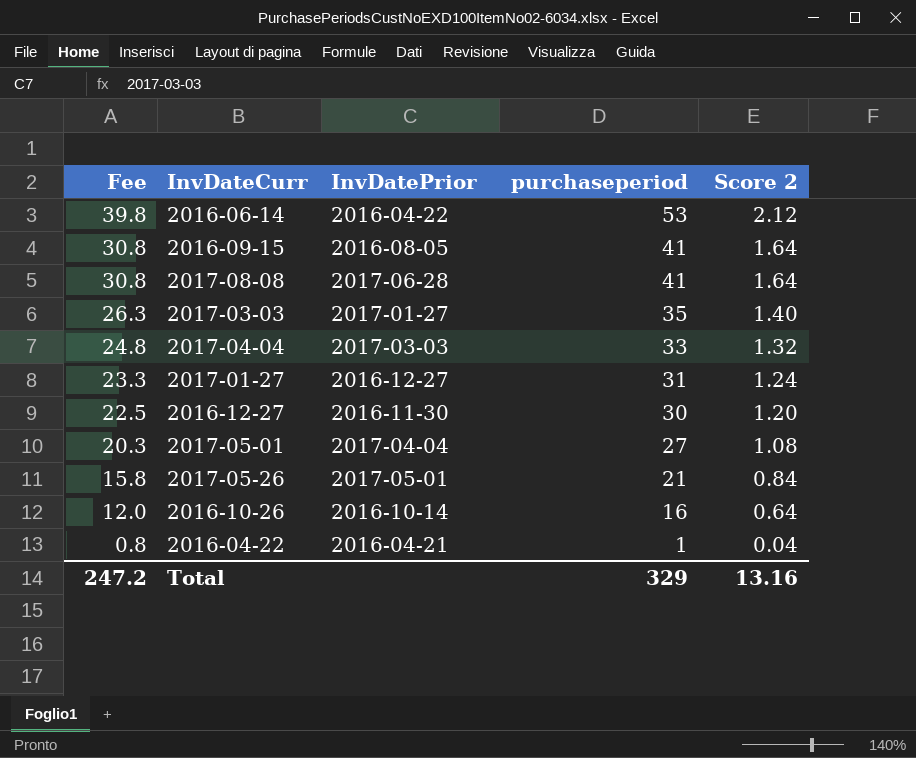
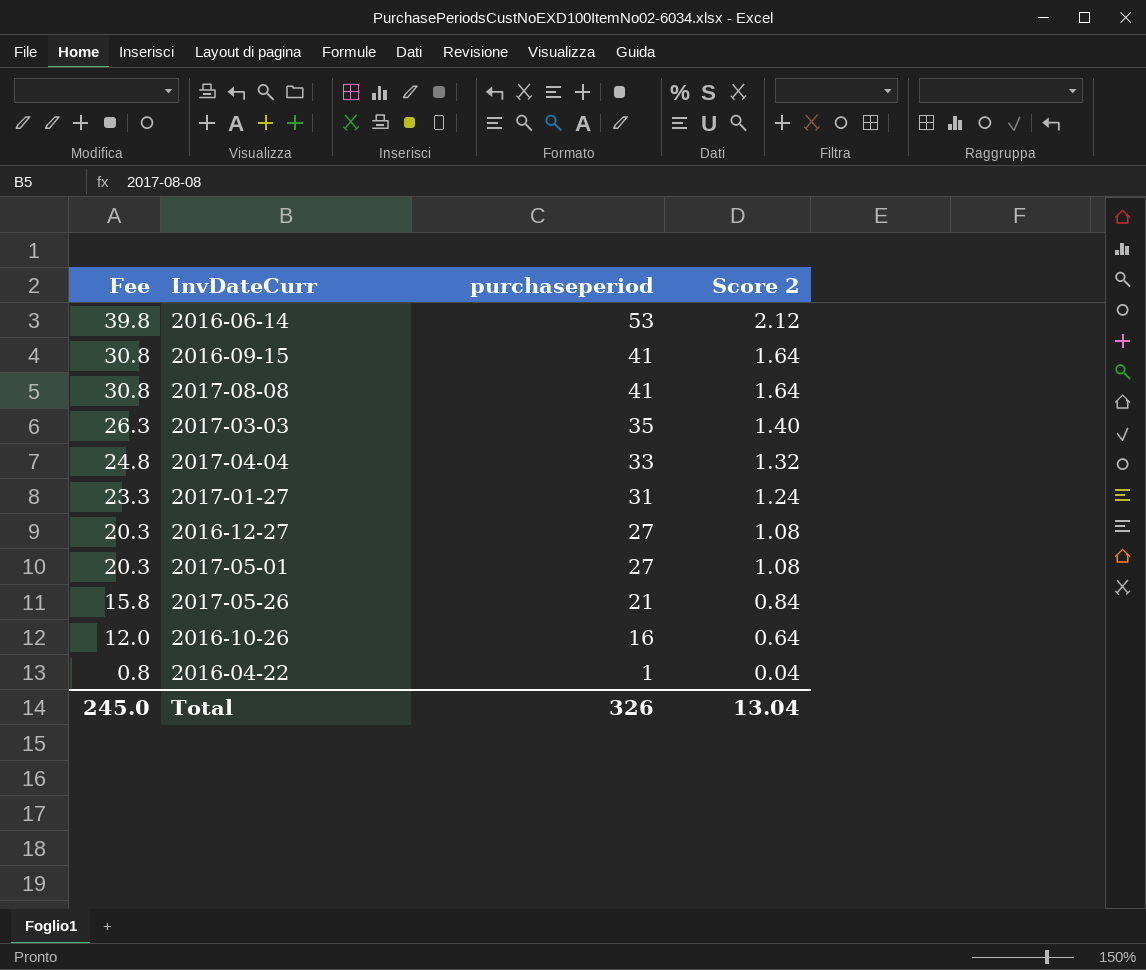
column InvDatePrior | position: 3 -> none
2016-12-27 | Fee: 22.5 -> 20.3
2016-12-27 | purchaseperiod: 30 -> 27
2016-12-27 | Score 2: 1.20 -> 1.08
Total | Fee: 247.2 -> 245.0
Total | purchaseperiod: 329 -> 326
Total | Score 2: 13.16 -> 13.04

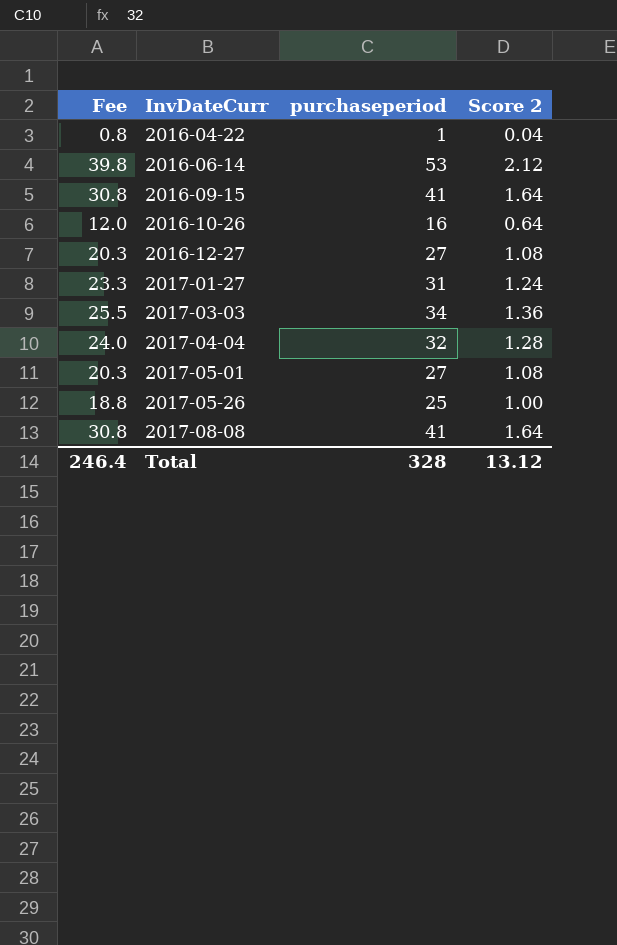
row order: Fee descending -> InvDateCurr ascending
2017-03-03 | Fee: 26.3 -> 25.5
2017-03-03 | purchaseperiod: 35 -> 34
2017-03-03 | Score 2: 1.40 -> 1.36
2017-04-04 | Fee: 24.8 -> 24.0
2017-04-04 | purchaseperiod: 33 -> 32
2017-04-04 | Score 2: 1.32 -> 1.28
2017-05-26 | Fee: 15.8 -> 18.8
2017-05-26 | purchaseperiod: 21 -> 25
2017-05-26 | Score 2: 0.84 -> 1.00
Total | Fee: 245.0 -> 246.4
Total | purchaseperiod: 326 -> 328
Total | Score 2: 13.04 -> 13.12

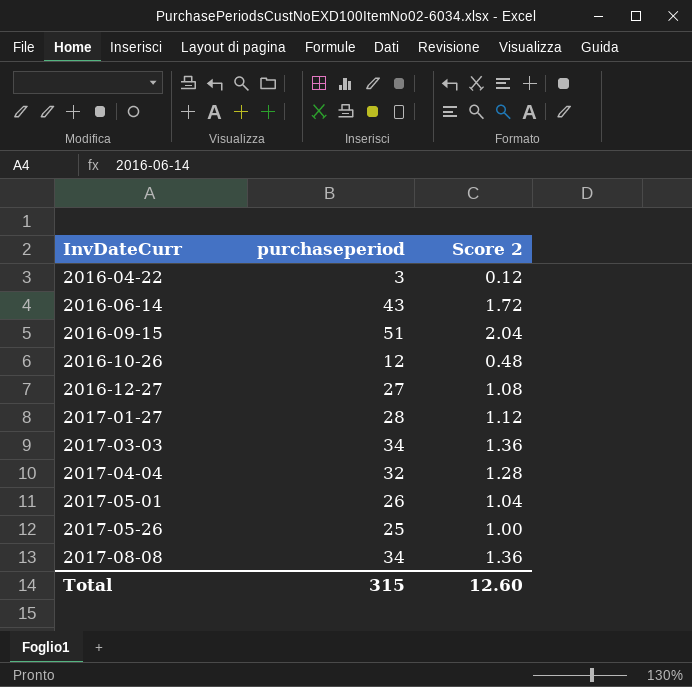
column Fee | formula: [purchaseperiod] * 0.75 -> none
2016-04-22 | purchaseperiod: 1 -> 3
2016-04-22 | Score 2: 0.04 -> 0.12
2016-06-14 | purchaseperiod: 53 -> 43
2016-06-14 | Score 2: 2.12 -> 1.72
2016-09-15 | purchaseperiod: 41 -> 51
2016-09-15 | Score 2: 1.64 -> 2.04
2016-10-26 | purchaseperiod: 16 -> 12
2016-10-26 | Score 2: 0.64 -> 0.48
2017-01-27 | purchaseperiod: 31 -> 28
2017-01-27 | Score 2: 1.24 -> 1.12
2017-05-01 | purchaseperiod: 27 -> 26
2017-05-01 | Score 2: 1.08 -> 1.04
2017-08-08 | purchaseperiod: 41 -> 34
2017-08-08 | Score 2: 1.64 -> 1.36
Total | purchaseperiod: 328 -> 315
Total | Score 2: 13.12 -> 12.60

